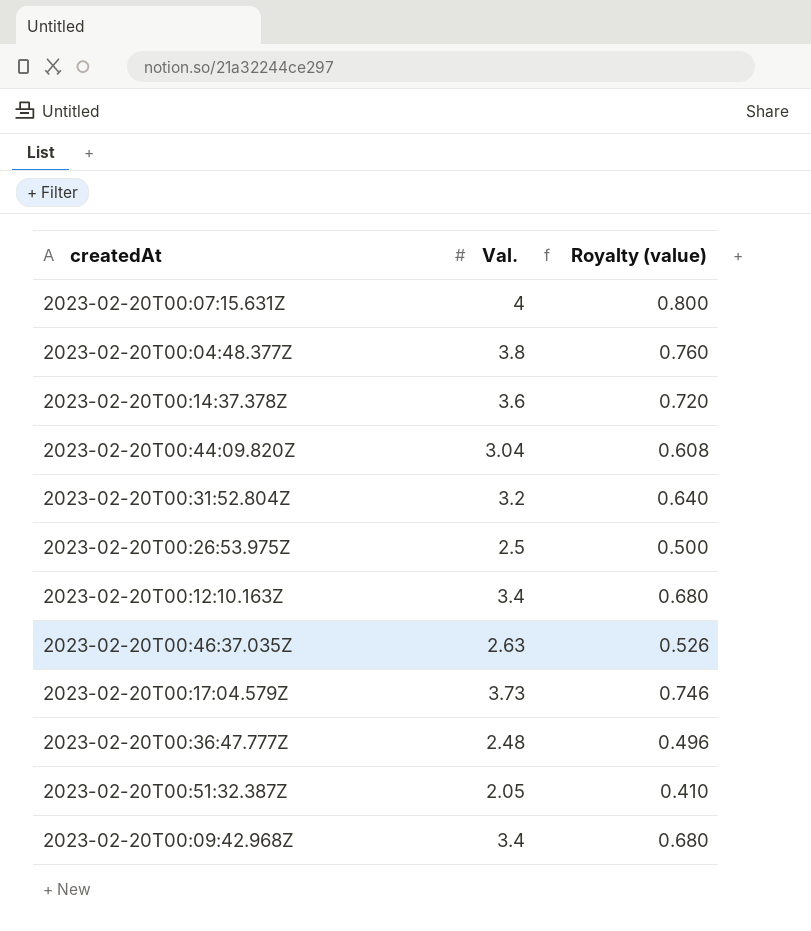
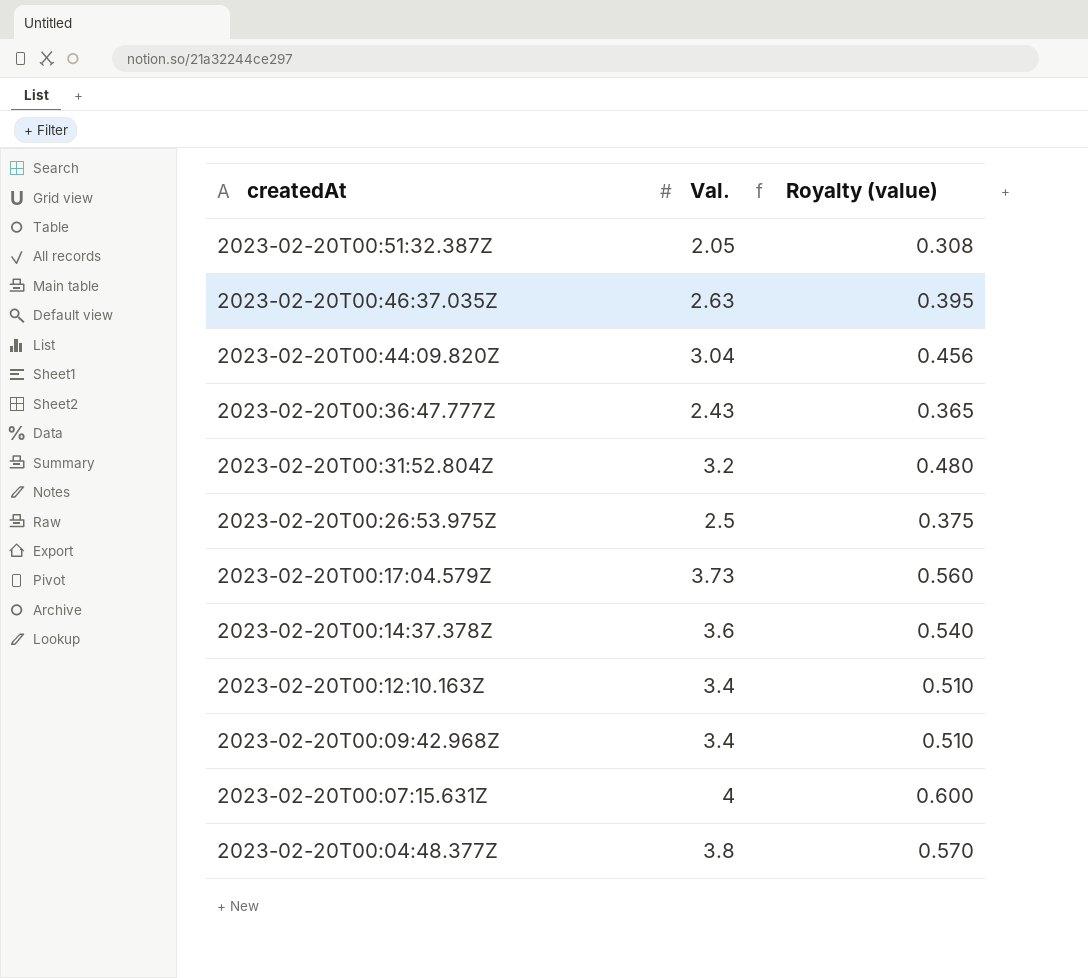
row order: none -> createdAt descending
column Royalty (value) | formula: [Val.] * 0.2 -> [Val.] * 0.15
2023-02-20T00:36:47.777Z | Val.: 2.48 -> 2.43

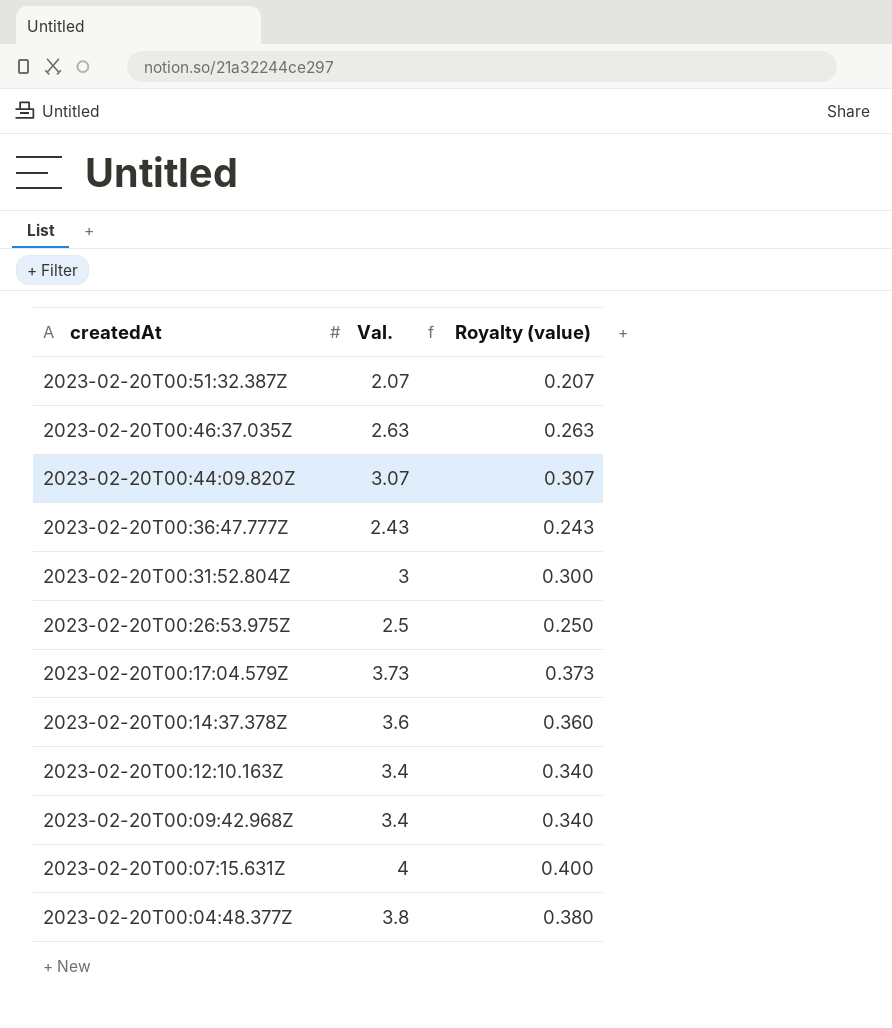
column Royalty (value) | formula: [Val.] * 0.15 -> [Val.] * 0.1
2023-02-20T00:51:32.387Z | Val.: 2.05 -> 2.07
2023-02-20T00:44:09.820Z | Val.: 3.04 -> 3.07
2023-02-20T00:31:52.804Z | Val.: 3.2 -> 3

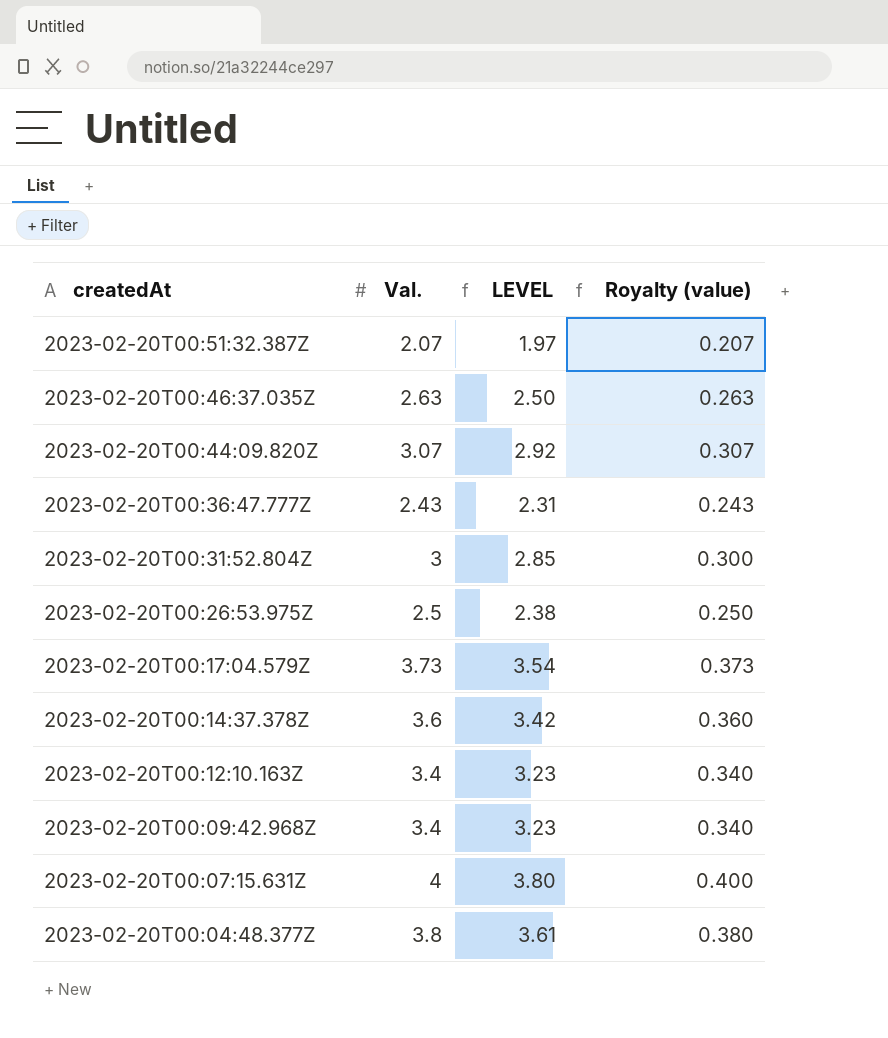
column LEVEL | formula: none -> [Val.] * 0.95

